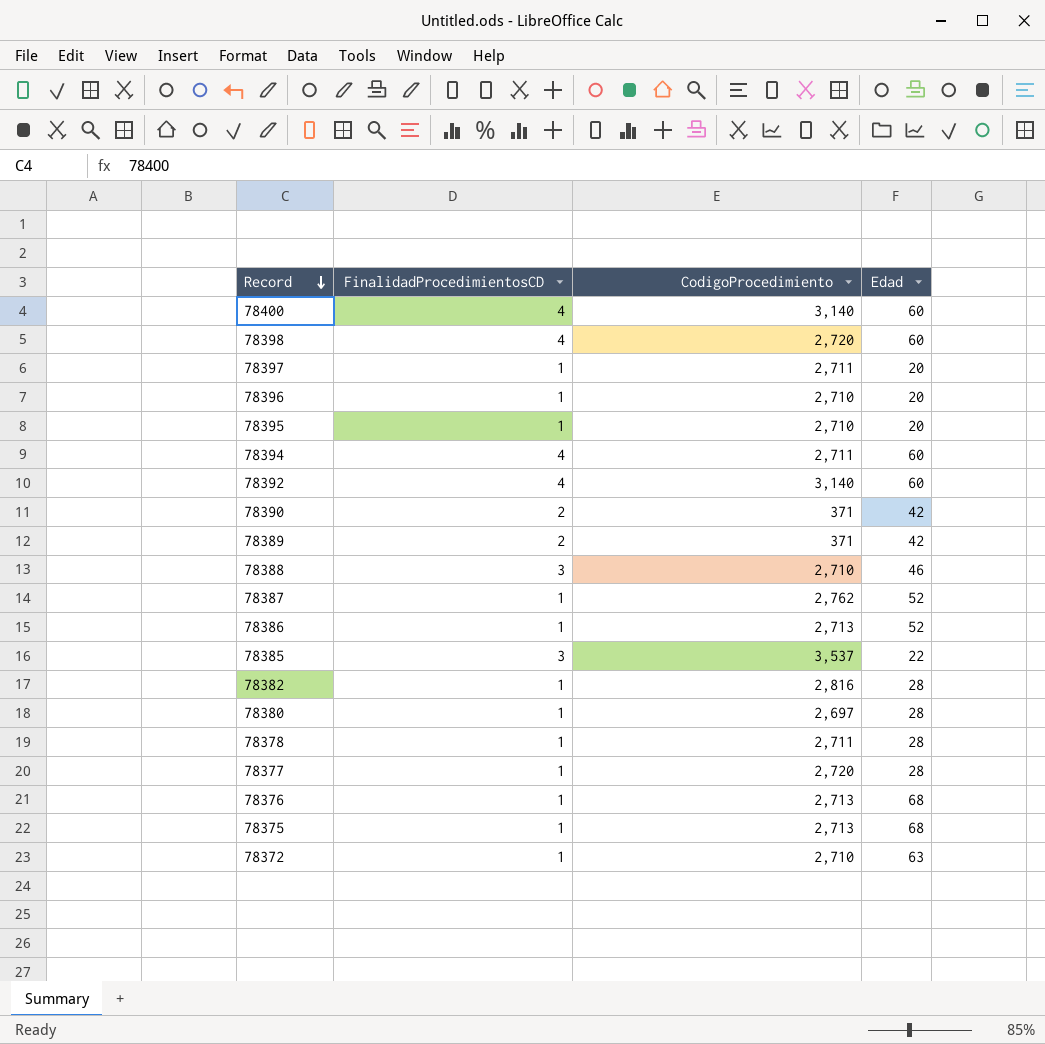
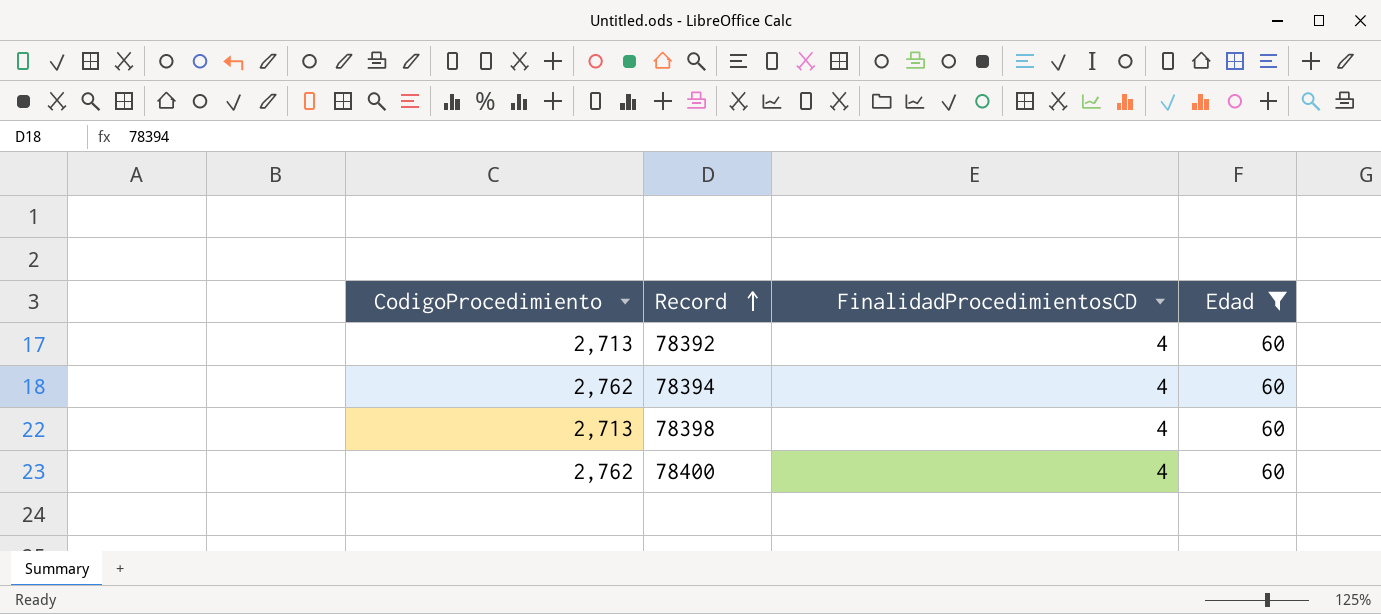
filter: none -> Edad = 60
row order: Record descending -> Record ascending
column CodigoProcedimiento | position: 3 -> 1
78392 | CodigoProcedimiento: 3,140 -> 2,713
78394 | CodigoProcedimiento: 2,711 -> 2,762
78398 | CodigoProcedimiento: 2,720 -> 2,713
78400 | CodigoProcedimiento: 3,140 -> 2,762

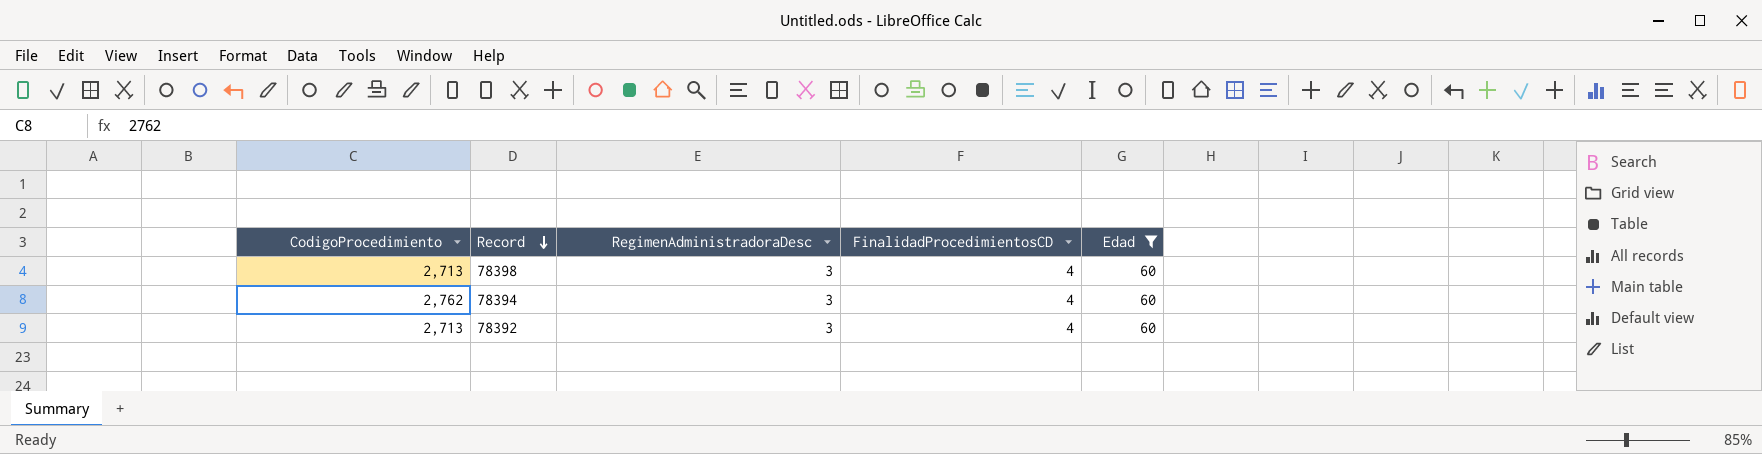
row order: Record ascending -> Record descending
column RegimenAdministradoraDesc | position: none -> 3
row 78400: 2,762 | 4 | 60 -> none

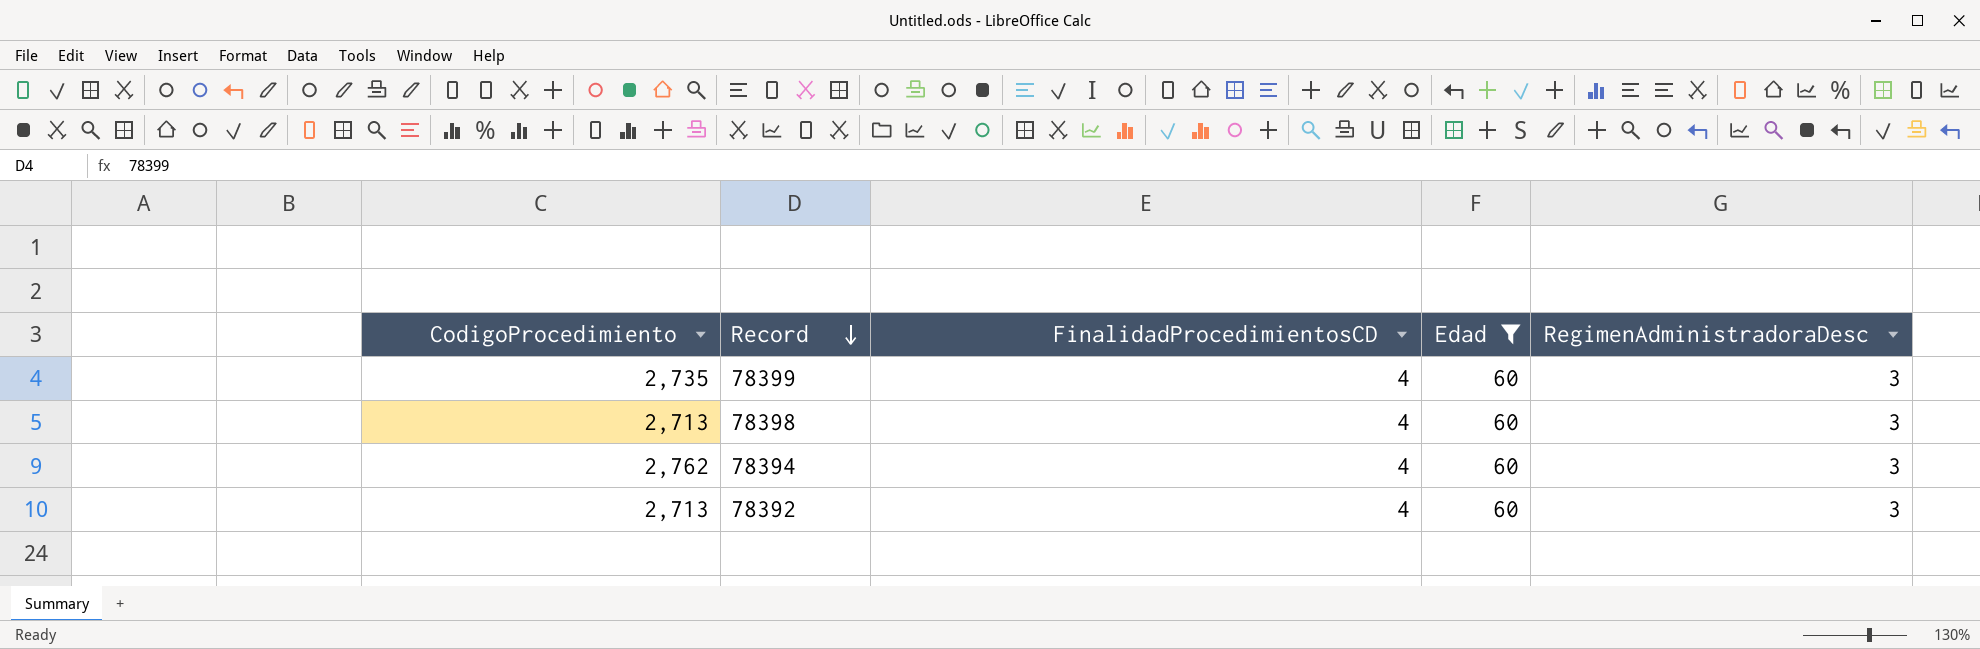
column RegimenAdministradoraDesc | position: 3 -> 5
row 78399: none -> 2,735 | 4 | 60 | 3

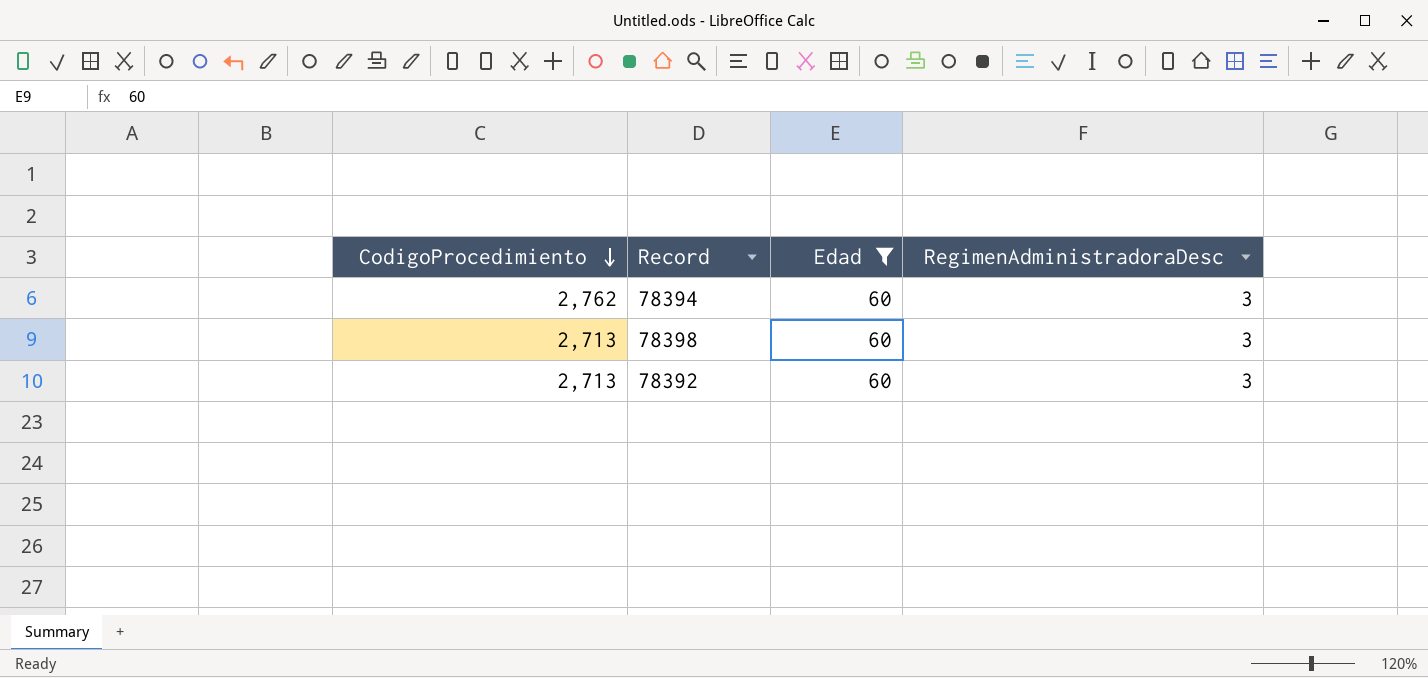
row order: Record descending -> CodigoProcedimiento descending
column FinalidadProcedimientosCD | position: 3 -> none
row 78399: 2,735 | 4 | 60 | 3 -> none

